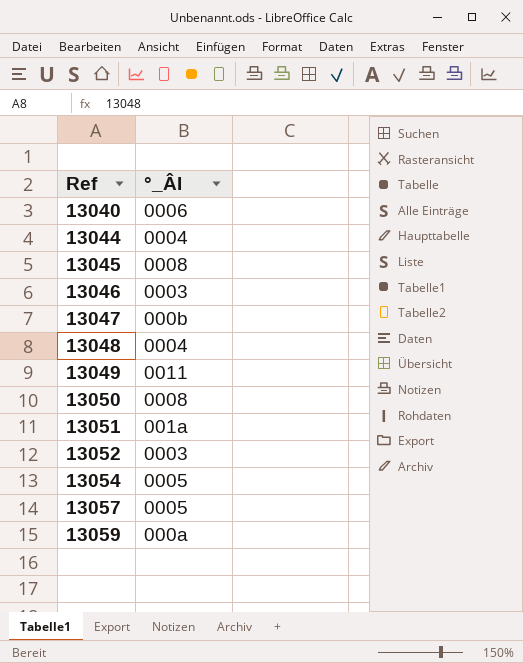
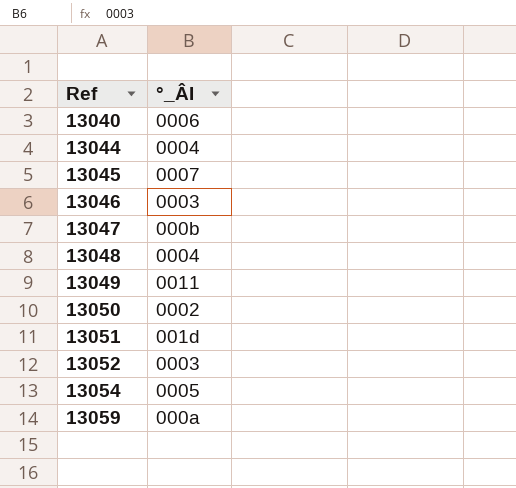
row 13057: 0005 -> none
13045 | °_ÂI: 0008 -> 0007
13050 | °_ÂI: 0008 -> 0002
13051 | °_ÂI: 001a -> 001d

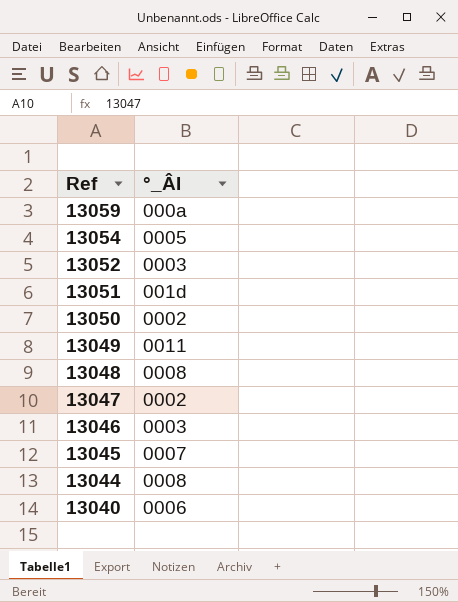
row order: Ref ascending -> Ref descending
13048 | °_ÂI: 0004 -> 0008
13047 | °_ÂI: 000b -> 0002
13044 | °_ÂI: 0004 -> 0008

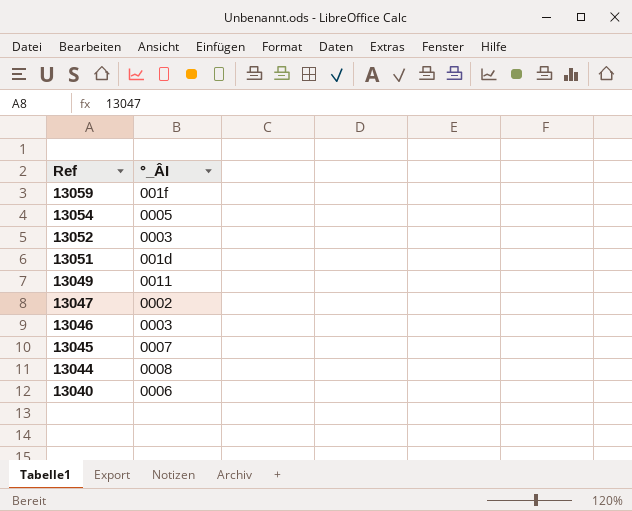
row 13050: 0002 -> none
row 13048: 0008 -> none
13059 | °_ÂI: 000a -> 001f

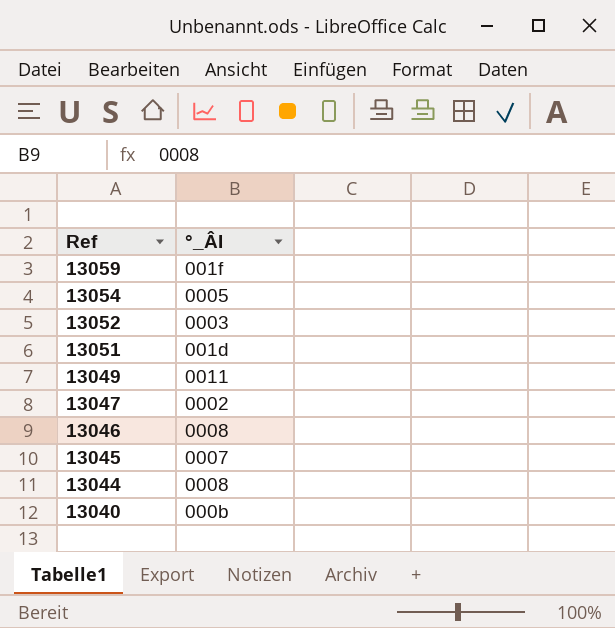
13046 | °_ÂI: 0003 -> 0008
13040 | °_ÂI: 0006 -> 000b

